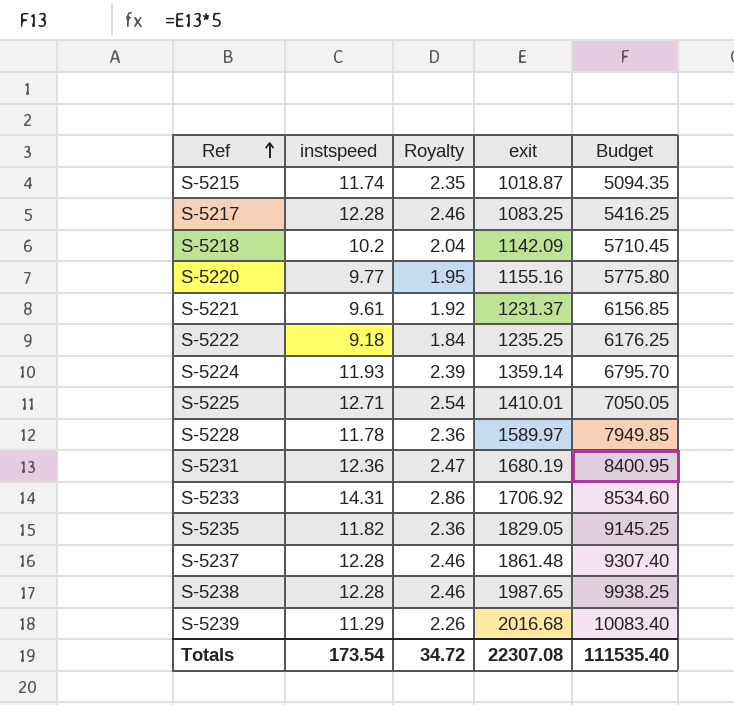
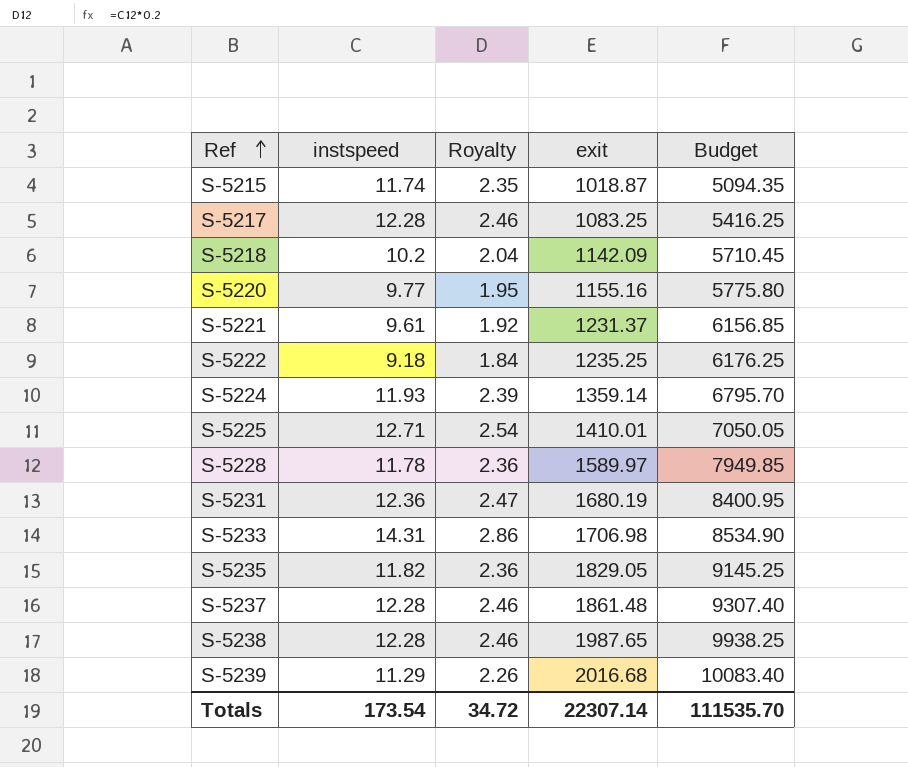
S-5233 | exit: 1706.92 -> 1706.98
S-5233 | Budget: 8534.60 -> 8534.90
Totals | exit: 22307.08 -> 22307.14
Totals | Budget: 111535.40 -> 111535.70

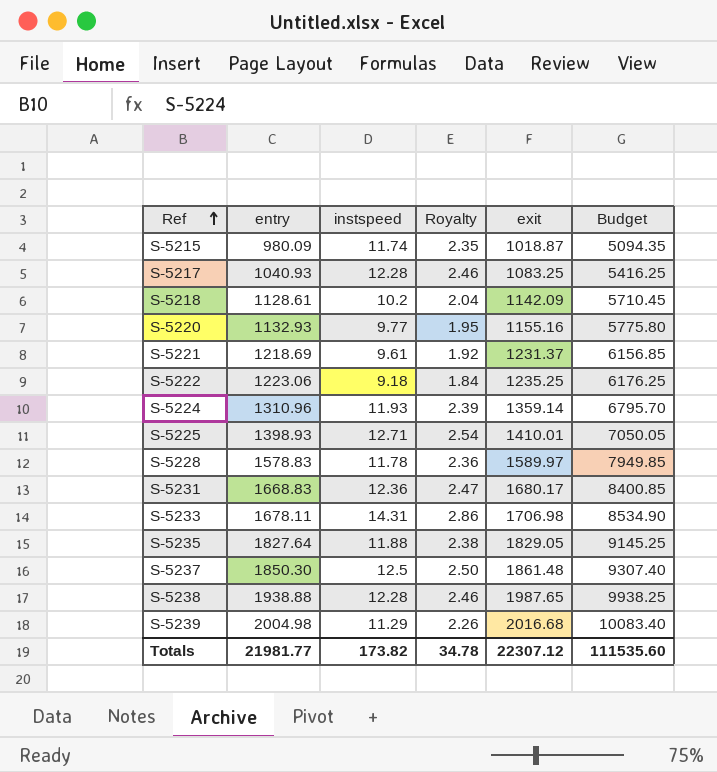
column entry | position: none -> 2
S-5231 | exit: 1680.19 -> 1680.17
S-5231 | Budget: 8400.95 -> 8400.85
S-5235 | instspeed: 11.82 -> 11.88
S-5235 | Royalty: 2.36 -> 2.38
S-5237 | instspeed: 12.28 -> 12.5
S-5237 | Royalty: 2.46 -> 2.50
Totals | instspeed: 173.54 -> 173.82
Totals | Royalty: 34.72 -> 34.78
Totals | exit: 22307.14 -> 22307.12
Totals | Budget: 111535.70 -> 111535.60

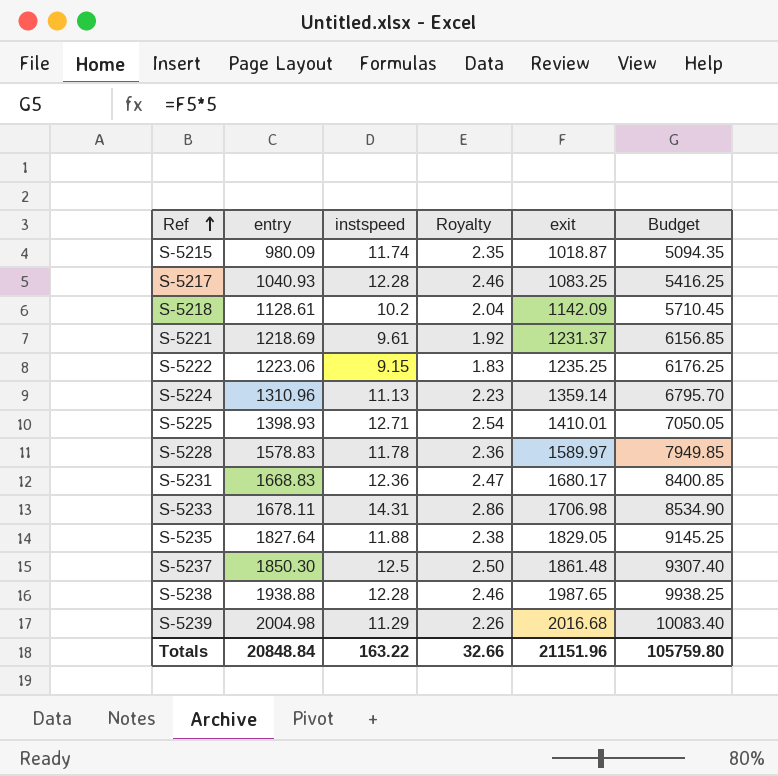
row S-5220: 1132.93 | 9.77 | 1.95 | 1155.16 | 5775.80 -> none
S-5222 | instspeed: 9.18 -> 9.15
S-5222 | Royalty: 1.84 -> 1.83
S-5224 | instspeed: 11.93 -> 11.13
S-5224 | Royalty: 2.39 -> 2.23
Totals | entry: 21981.77 -> 20848.84
Totals | instspeed: 173.82 -> 163.22
Totals | Royalty: 34.78 -> 32.66
Totals | exit: 22307.12 -> 21151.96
Totals | Budget: 111535.60 -> 105759.80

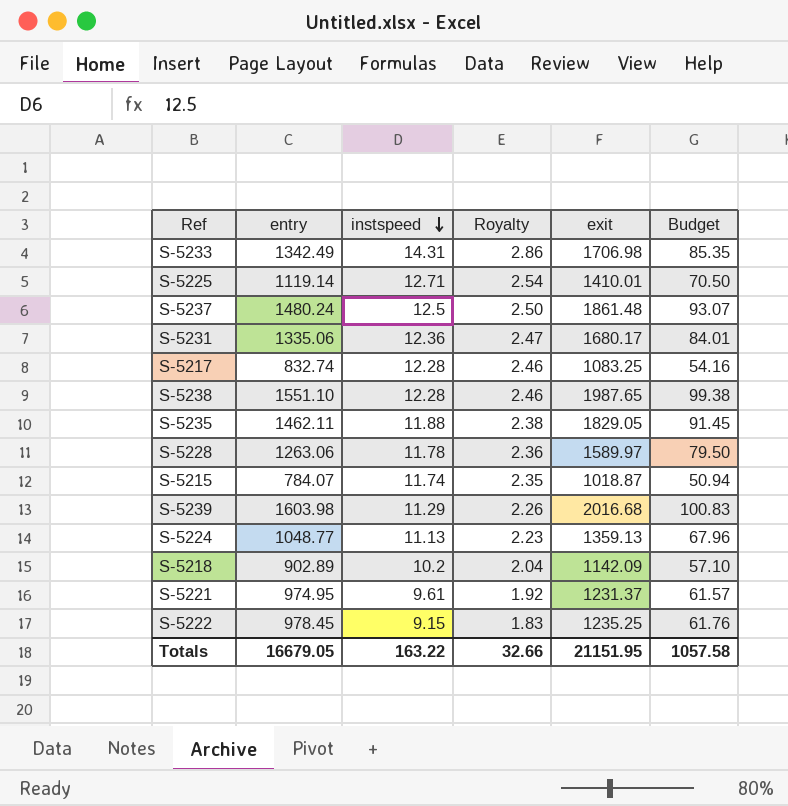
row order: Ref ascending -> instspeed descending
column Budget | formula: [exit] * 5 -> [exit] * 0.05
S-5233 | entry: 1678.11 -> 1342.49
S-5225 | entry: 1398.93 -> 1119.14
S-5237 | entry: 1850.30 -> 1480.24
S-5231 | entry: 1668.83 -> 1335.06
S-5217 | entry: 1040.93 -> 832.74
S-5238 | entry: 1938.88 -> 1551.10
S-5235 | entry: 1827.64 -> 1462.11
S-5228 | entry: 1578.83 -> 1263.06
S-5215 | entry: 980.09 -> 784.07
S-5239 | entry: 2004.98 -> 1603.98
S-5224 | entry: 1310.96 -> 1048.77
S-5224 | exit: 1359.14 -> 1359.13
S-5218 | entry: 1128.61 -> 902.89
S-5221 | entry: 1218.69 -> 974.95
S-5222 | entry: 1223.06 -> 978.45
Totals | entry: 20848.84 -> 16679.05
Totals | exit: 21151.96 -> 21151.95
Totals | Budget: 105759.80 -> 1057.58

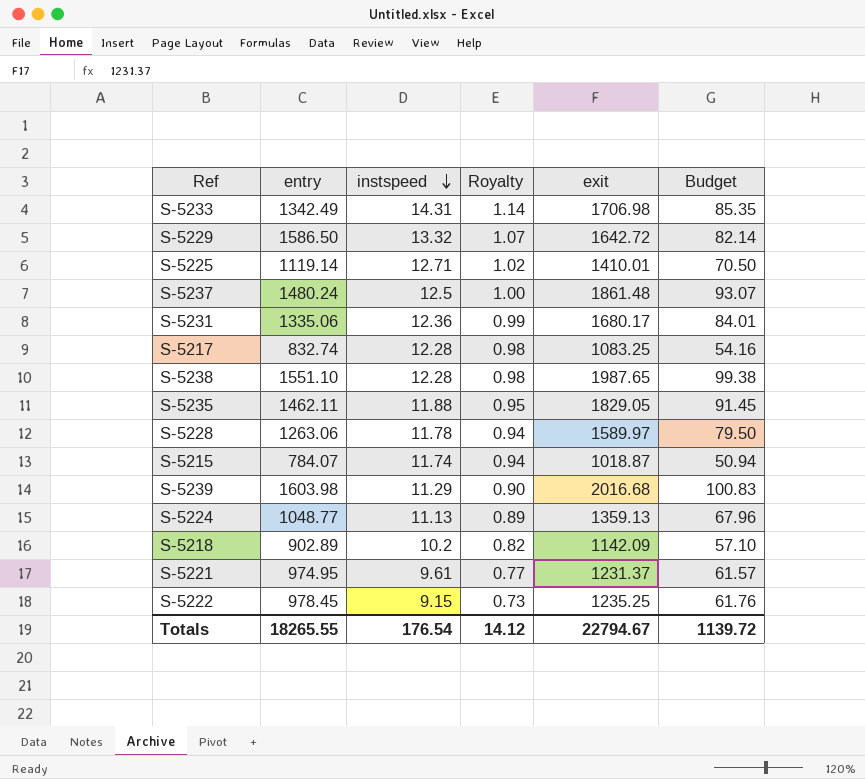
column Royalty | formula: [instspeed] * 0.2 -> [instspeed] * 0.08
row S-5229: none -> 1586.50 | 13.32 | 1.07 | 1642.72 | 82.14
Totals | entry: 16679.05 -> 18265.55
Totals | instspeed: 163.22 -> 176.54
Totals | Royalty: 32.66 -> 14.12
Totals | exit: 21151.95 -> 22794.67
Totals | Budget: 1057.58 -> 1139.72

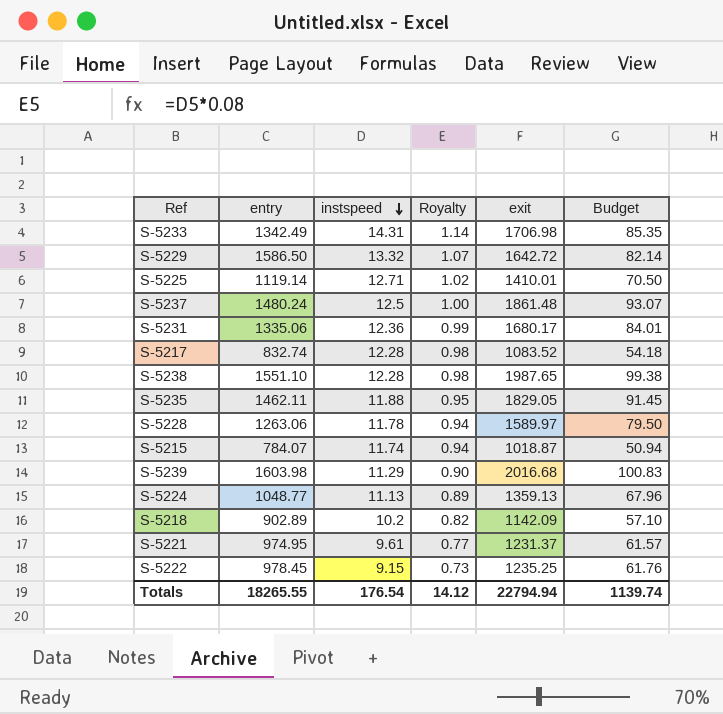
S-5217 | exit: 1083.25 -> 1083.52
S-5217 | Budget: 54.16 -> 54.18
Totals | exit: 22794.67 -> 22794.94
Totals | Budget: 1139.72 -> 1139.74

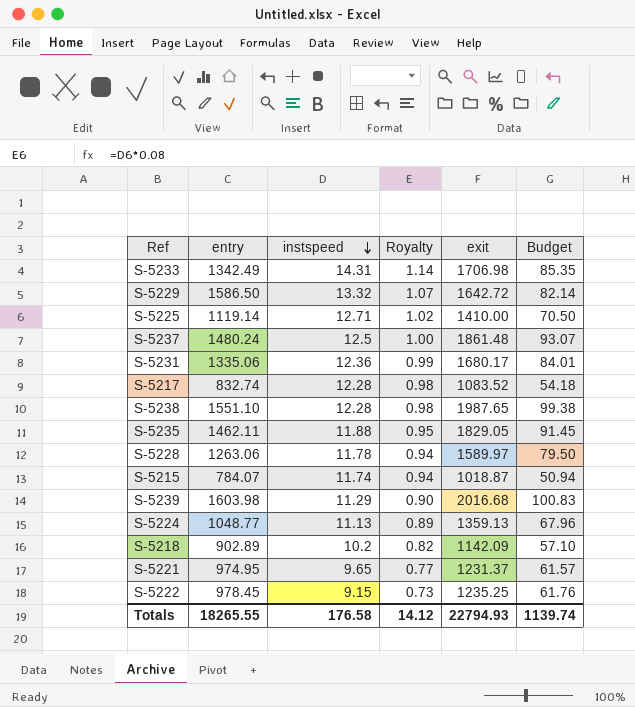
S-5225 | exit: 1410.01 -> 1410.00
S-5221 | instspeed: 9.61 -> 9.65
Totals | instspeed: 176.54 -> 176.58
Totals | exit: 22794.94 -> 22794.93

